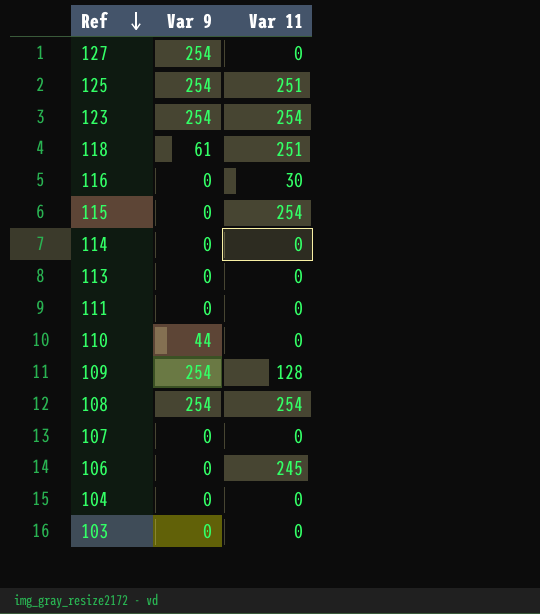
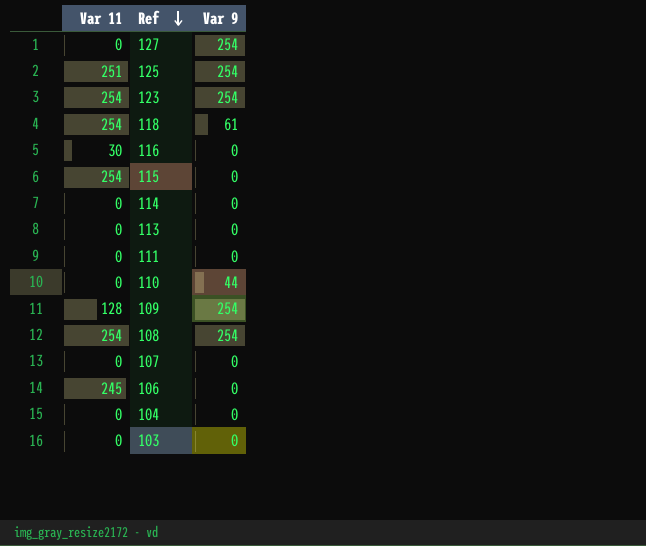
column Var 11 | position: 3 -> 1
118 | Var 11: 251 -> 254

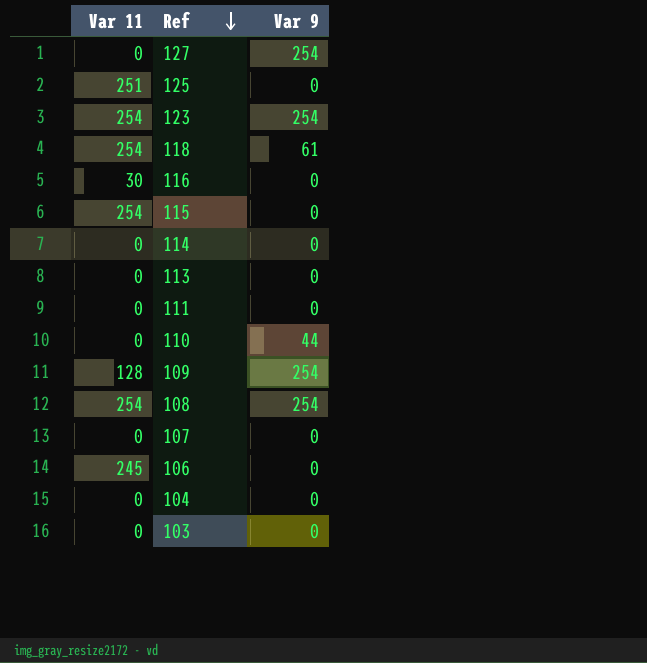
125 | Var 9: 254 -> 0

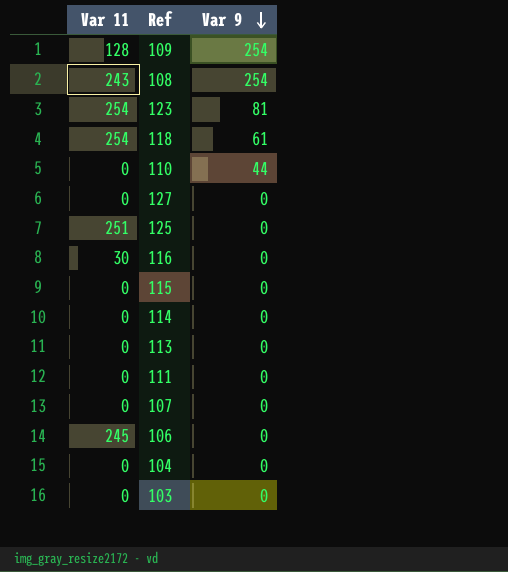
row order: Ref descending -> Var 9 descending
108 | Var 11: 254 -> 243
123 | Var 9: 254 -> 81
127 | Var 9: 254 -> 0
115 | Var 11: 254 -> 0

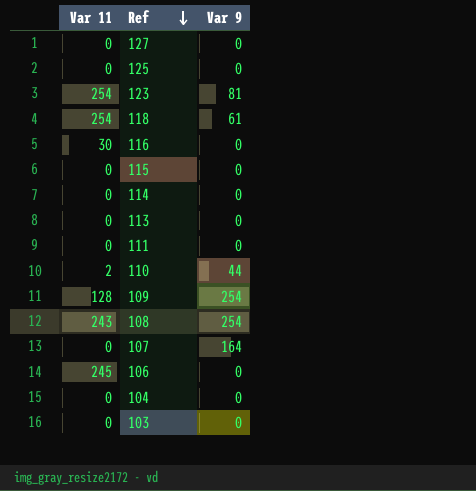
row order: Var 9 descending -> Ref descending
125 | Var 11: 251 -> 0
110 | Var 11: 0 -> 2
107 | Var 9: 0 -> 164

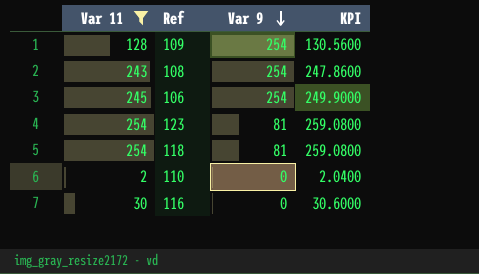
filter: none -> Var 11 != 0
row order: Ref descending -> Var 9 descending
column KPI | formula: none -> [Var 11] * 1.02
106 | Var 9: 0 -> 254
118 | Var 9: 61 -> 81
110 | Var 9: 44 -> 0

